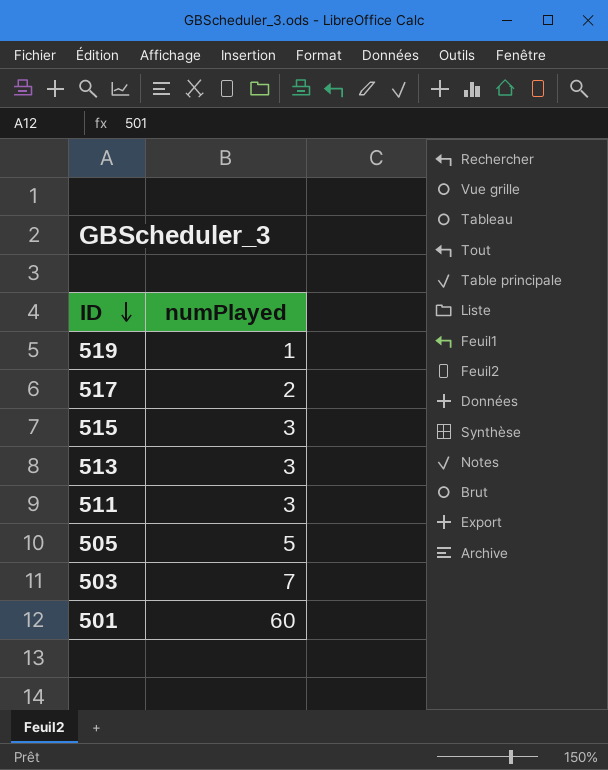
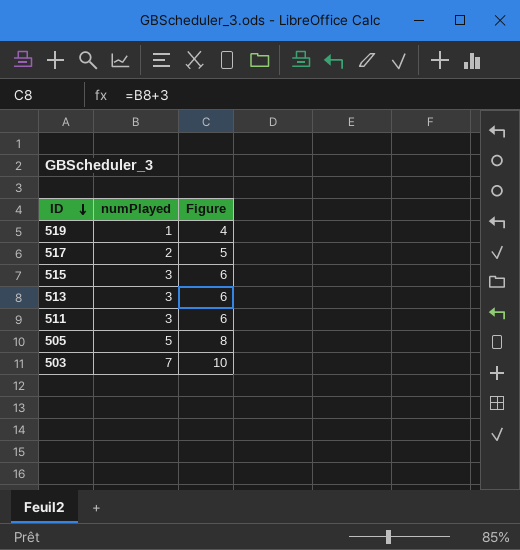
column Figure | formula: none -> [numPlayed] + 3
row 501: 60 -> none

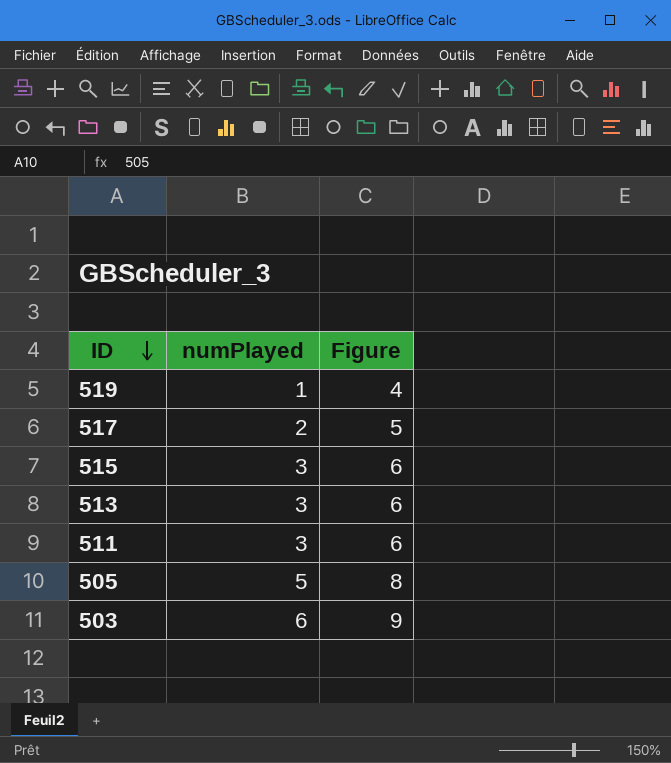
503 | numPlayed: 7 -> 6
503 | Figure: 10 -> 9

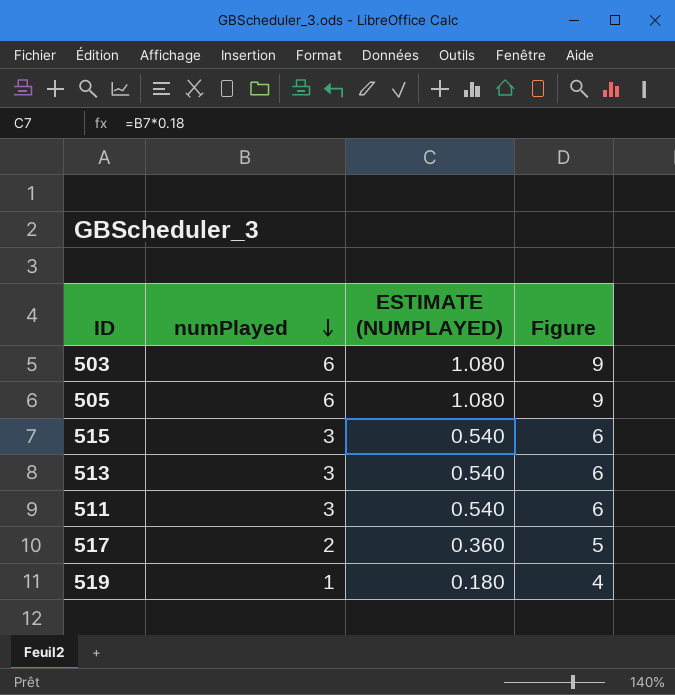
row order: ID descending -> numPlayed descending
column ESTIMATE (NUMPLAYED) | formula: none -> [numPlayed] * 0.18
505 | numPlayed: 5 -> 6
505 | Figure: 8 -> 9

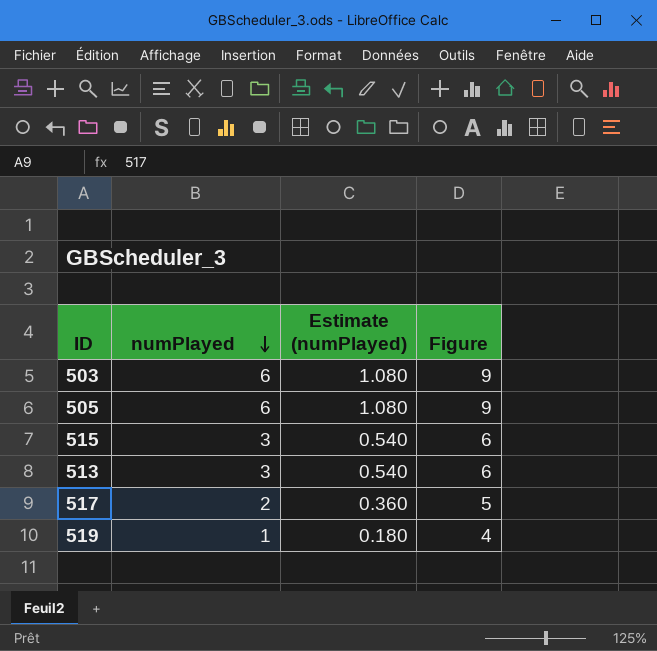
column name: ESTIMATE (NUMPLAYED) -> Estimate (numPlayed)
row 511: 3 | 0.540 | 6 -> none

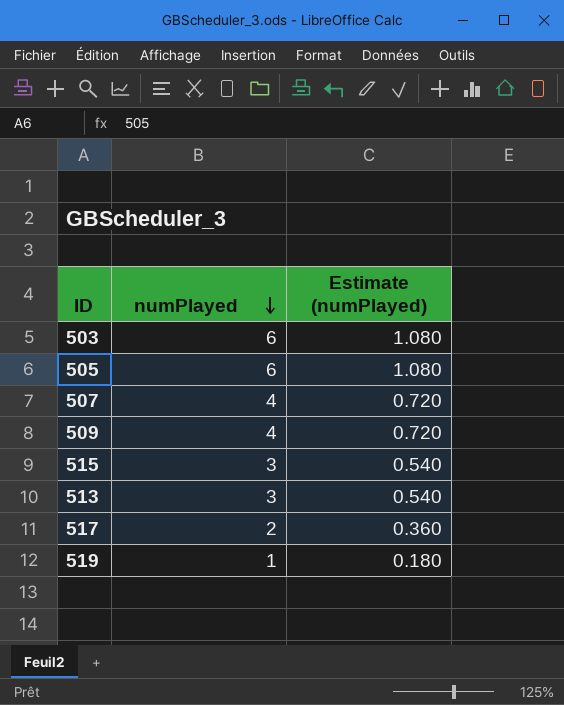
column Figure | formula: [numPlayed] + 3 -> none
row 507: none -> 4 | 0.720
row 509: none -> 4 | 0.720

